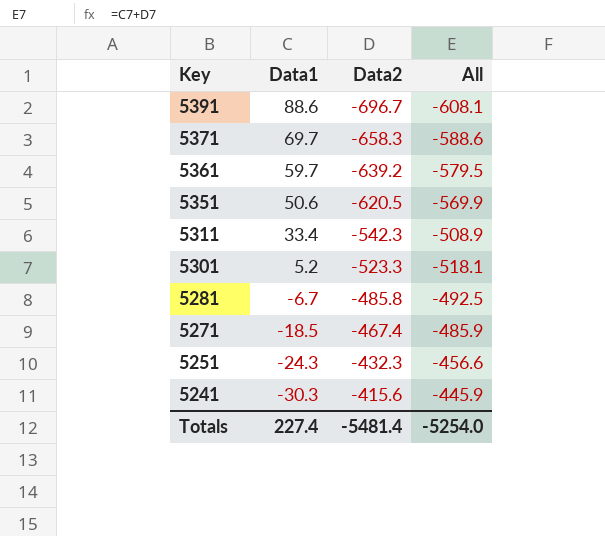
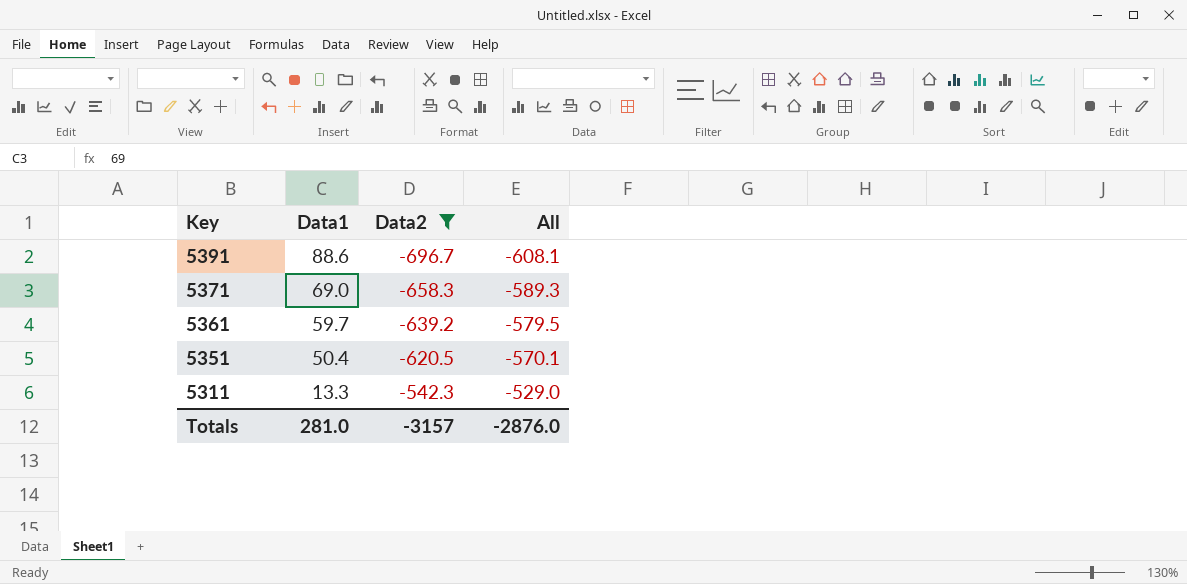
filter: none -> Data2 <= -542.3
5371 | Data1: 69.7 -> 69.0
5371 | All: -588.6 -> -589.3
5351 | Data1: 50.6 -> 50.4
5351 | All: -569.9 -> -570.1
5311 | Data1: 33.4 -> 13.3
5311 | All: -508.9 -> -529.0
Totals | Data1: 227.4 -> 281.0
Totals | Data2: -5481.4 -> -3157
Totals | All: -5254.0 -> -2876.0

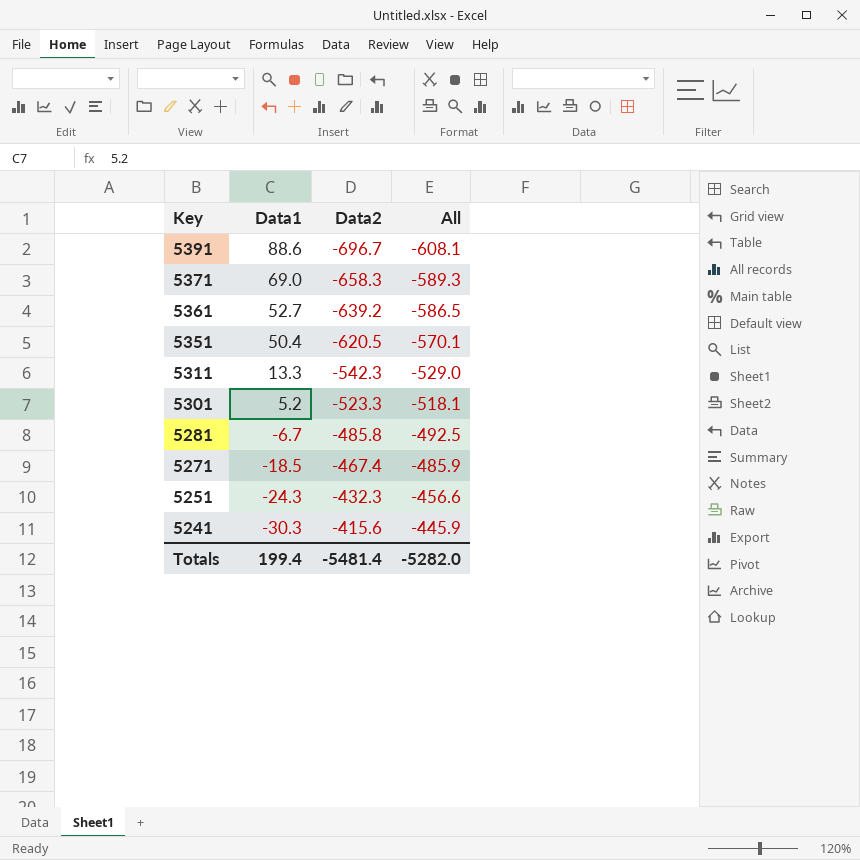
filter: Data2 <= -542.3 -> none
5361 | Data1: 59.7 -> 52.7
5361 | All: -579.5 -> -586.5
Totals | Data1: 281.0 -> 199.4
Totals | Data2: -3157 -> -5481.4
Totals | All: -2876.0 -> -5282.0

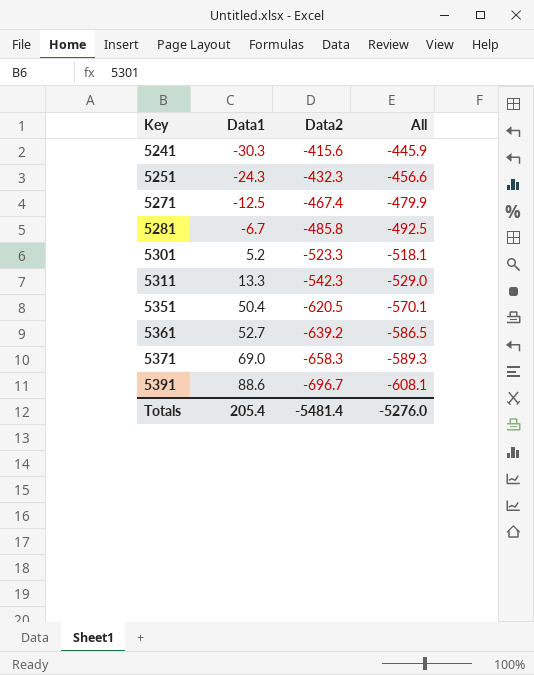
row order: Key descending -> Key ascending
5271 | Data1: -18.5 -> -12.5
5271 | All: -485.9 -> -479.9
Totals | Data1: 199.4 -> 205.4
Totals | All: -5282.0 -> -5276.0

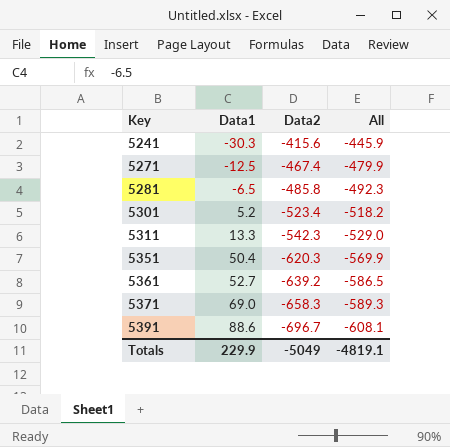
row 5251: -24.3 | -432.3 | -456.6 -> none
5281 | Data1: -6.7 -> -6.5
5281 | All: -492.5 -> -492.3
5301 | Data2: -523.3 -> -523.4
5301 | All: -518.1 -> -518.2
5351 | Data2: -620.5 -> -620.3
5351 | All: -570.1 -> -569.9
Totals | Data1: 205.4 -> 229.9
Totals | Data2: -5481.4 -> -5049
Totals | All: -5276.0 -> -4819.1

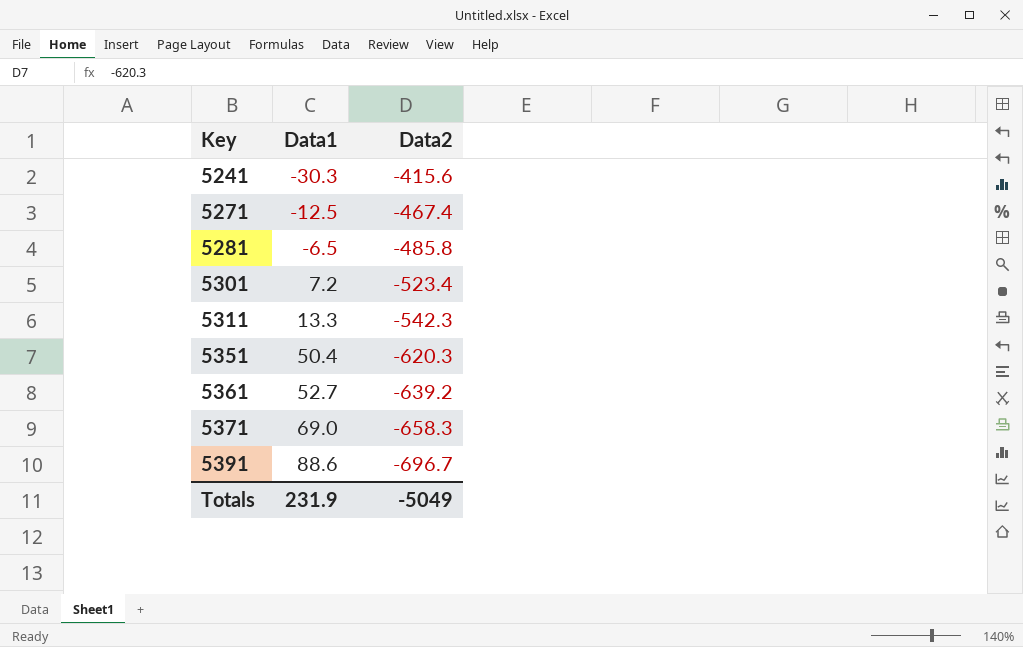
column All | formula: [Data1] + [Data2] -> none
5301 | Data1: 5.2 -> 7.2
Totals | Data1: 229.9 -> 231.9

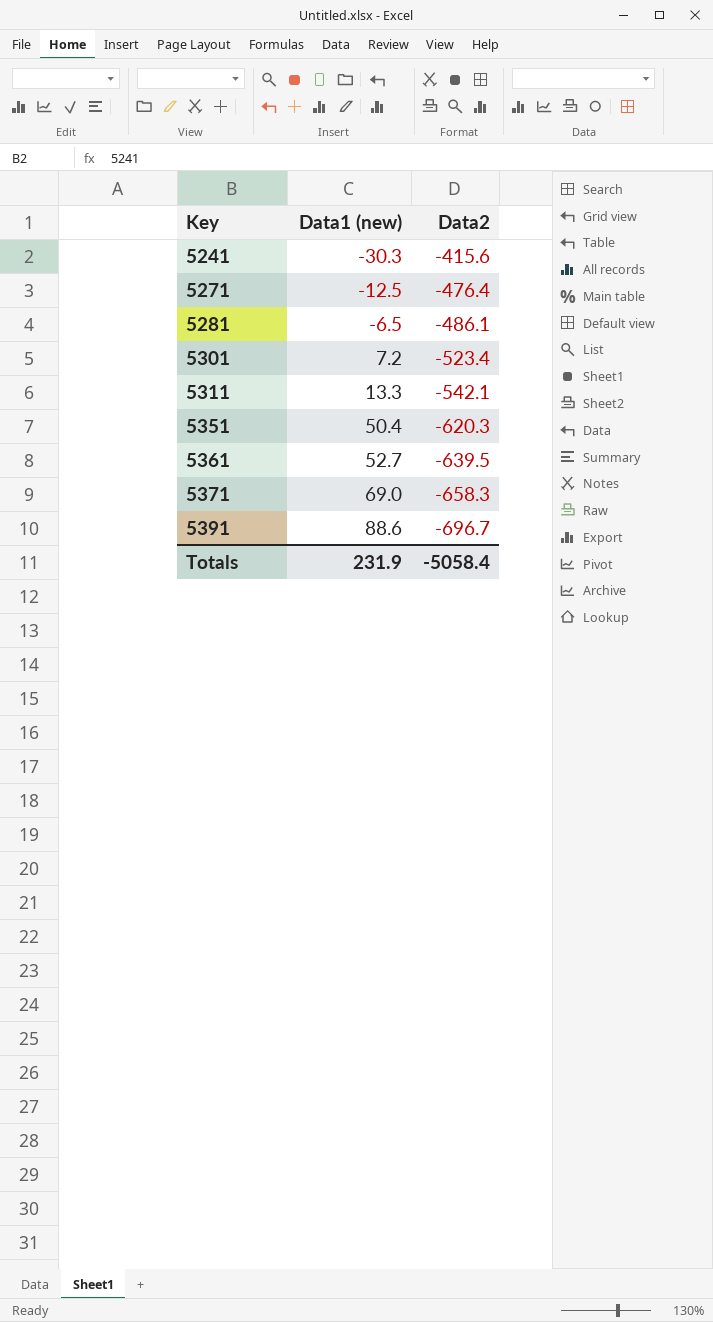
column name: Data1 -> Data1 (new)
5271 | Data2: -467.4 -> -476.4
5281 | Data2: -485.8 -> -486.1
5311 | Data2: -542.3 -> -542.1
5361 | Data2: -639.2 -> -639.5
Totals | Data2: -5049 -> -5058.4

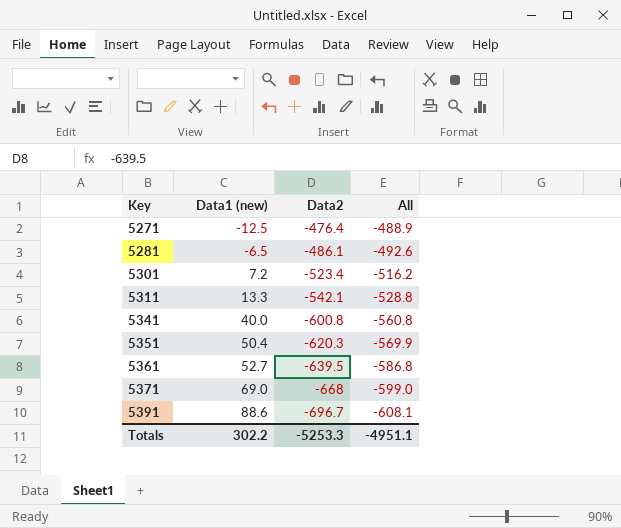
column All | formula: none -> [Data1 (new)] + [Data2]
row 5241: -30.3 | -415.6 -> none
row 5341: none -> 40.0 | -600.8 | -560.8
5371 | Data2: -658.3 -> -668
Totals | Data1 (new): 231.9 -> 302.2
Totals | Data2: -5058.4 -> -5253.3

